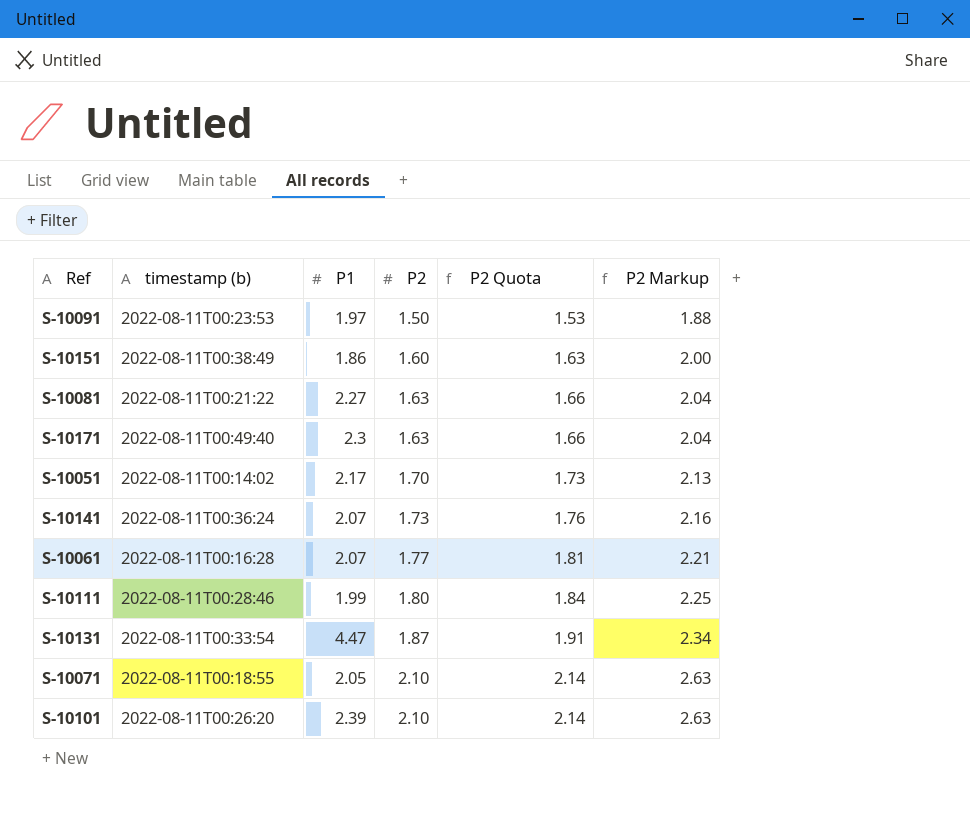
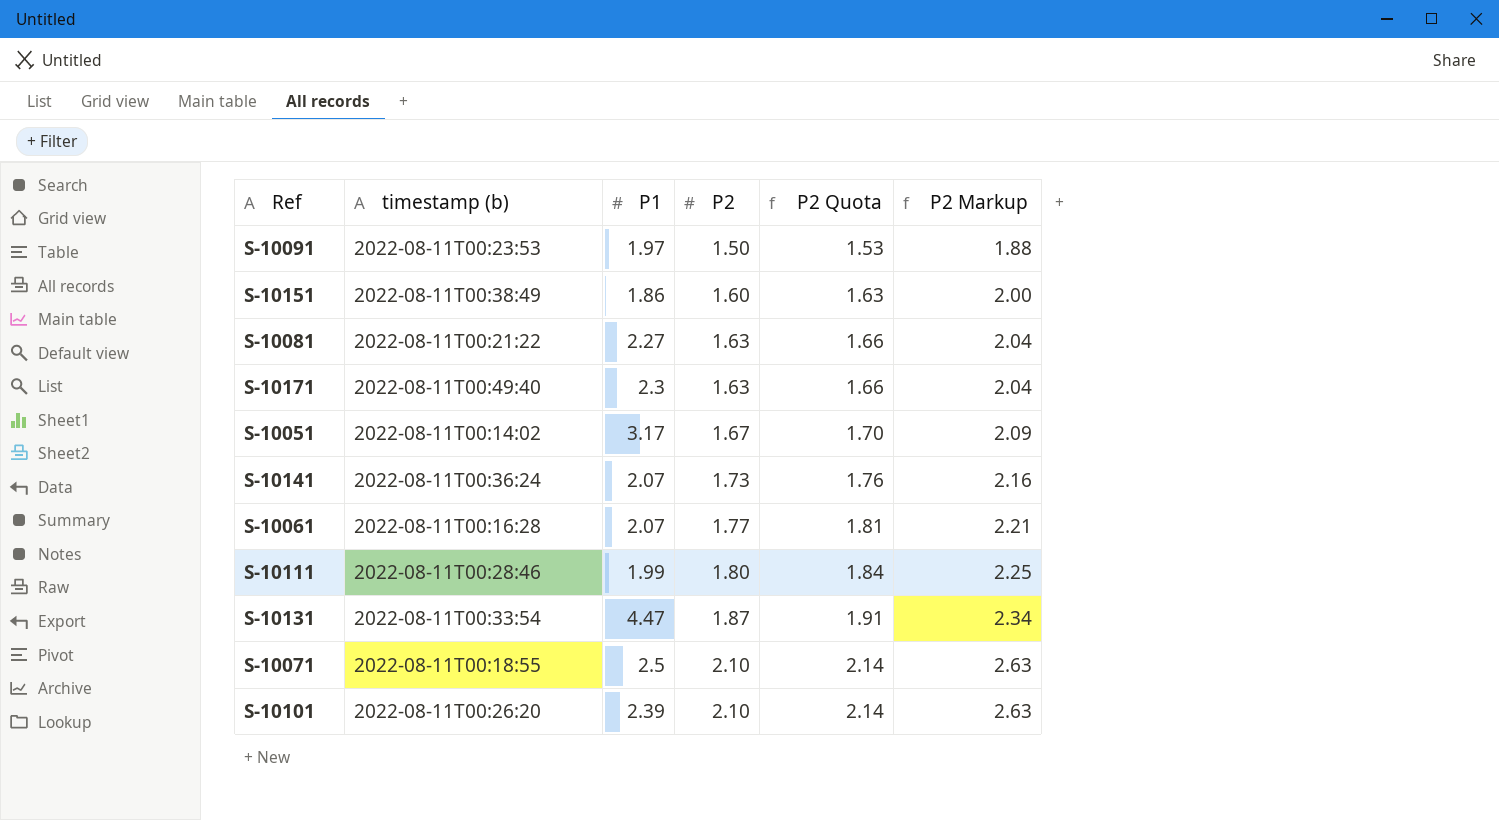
S-10051 | P1: 2.17 -> 3.17
S-10051 | P2: 1.70 -> 1.67
S-10051 | P2 Quota: 1.73 -> 1.70
S-10051 | P2 Markup: 2.13 -> 2.09
S-10071 | P1: 2.05 -> 2.5

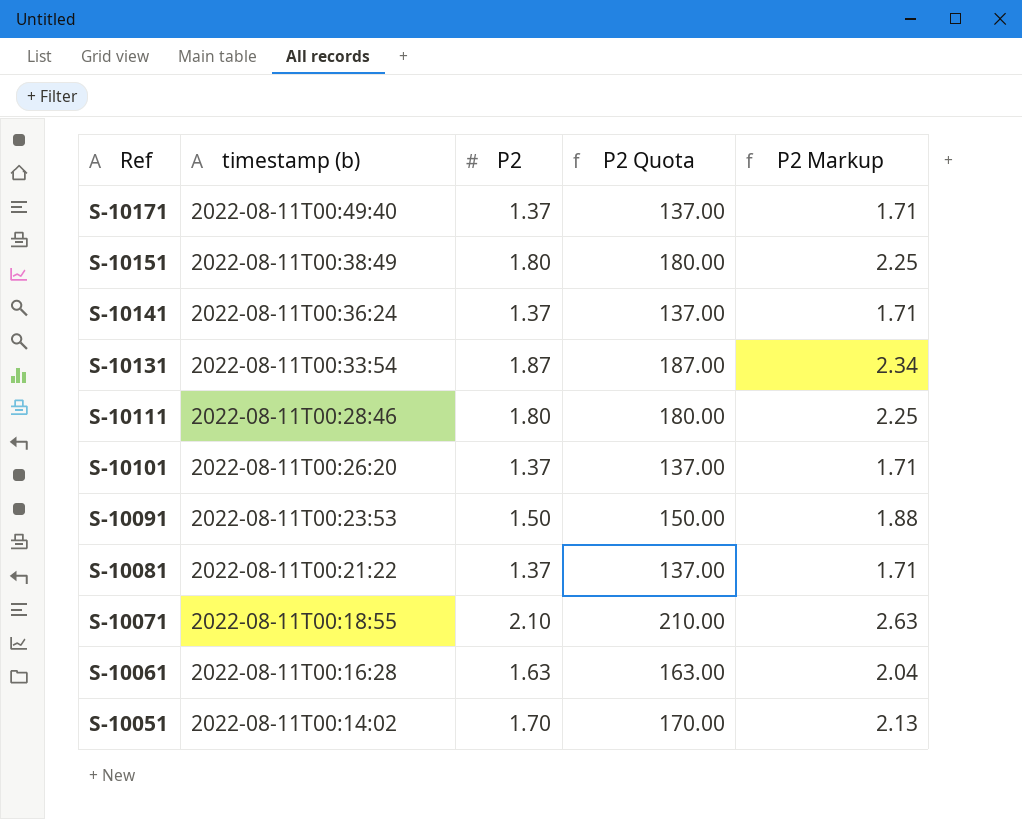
row order: P2 ascending -> Ref descending
column P1 | position: 3 -> none
column P2 Quota | formula: [P2] * 1.02 -> [P2] * 100
S-10171 | P2: 1.63 -> 1.37
S-10171 | P2 Markup: 2.04 -> 1.71
S-10151 | P2: 1.60 -> 1.80
S-10151 | P2 Markup: 2.00 -> 2.25
S-10141 | P2: 1.73 -> 1.37
S-10141 | P2 Markup: 2.16 -> 1.71
S-10101 | P2: 2.10 -> 1.37
S-10101 | P2 Markup: 2.63 -> 1.71
S-10081 | P2: 1.63 -> 1.37
S-10081 | P2 Markup: 2.04 -> 1.71
S-10061 | P2: 1.77 -> 1.63
S-10061 | P2 Markup: 2.21 -> 2.04
S-10051 | P2: 1.67 -> 1.70
S-10051 | P2 Markup: 2.09 -> 2.13

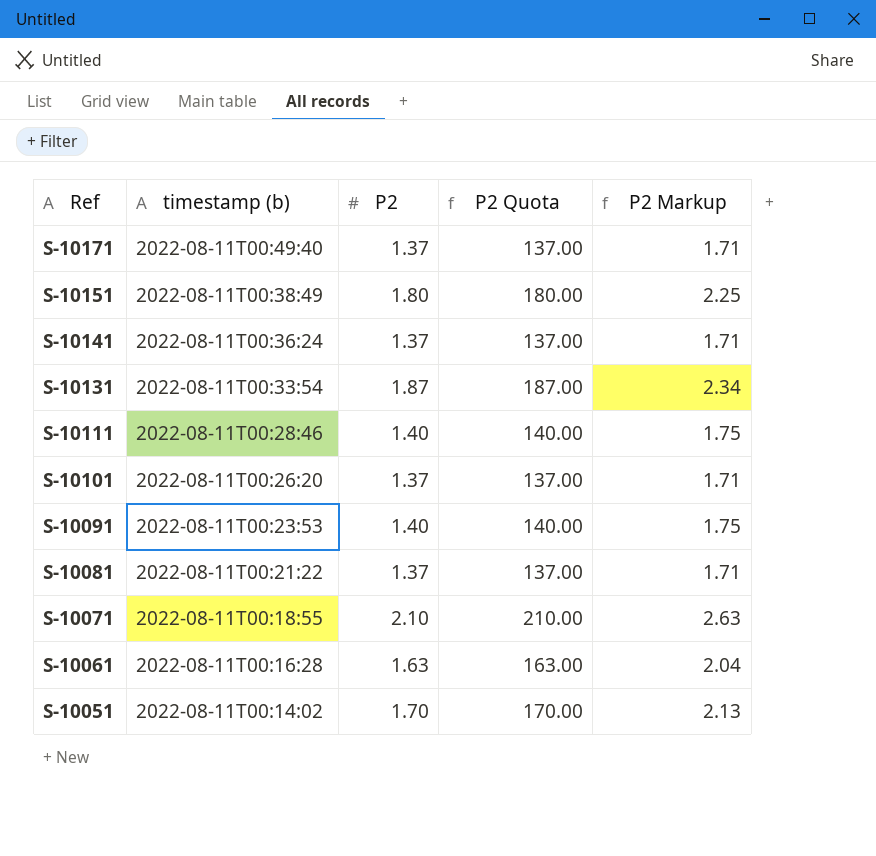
S-10111 | P2: 1.80 -> 1.40
S-10111 | P2 Quota: 180.00 -> 140.00
S-10111 | P2 Markup: 2.25 -> 1.75
S-10091 | P2: 1.50 -> 1.40
S-10091 | P2 Quota: 150.00 -> 140.00
S-10091 | P2 Markup: 1.88 -> 1.75

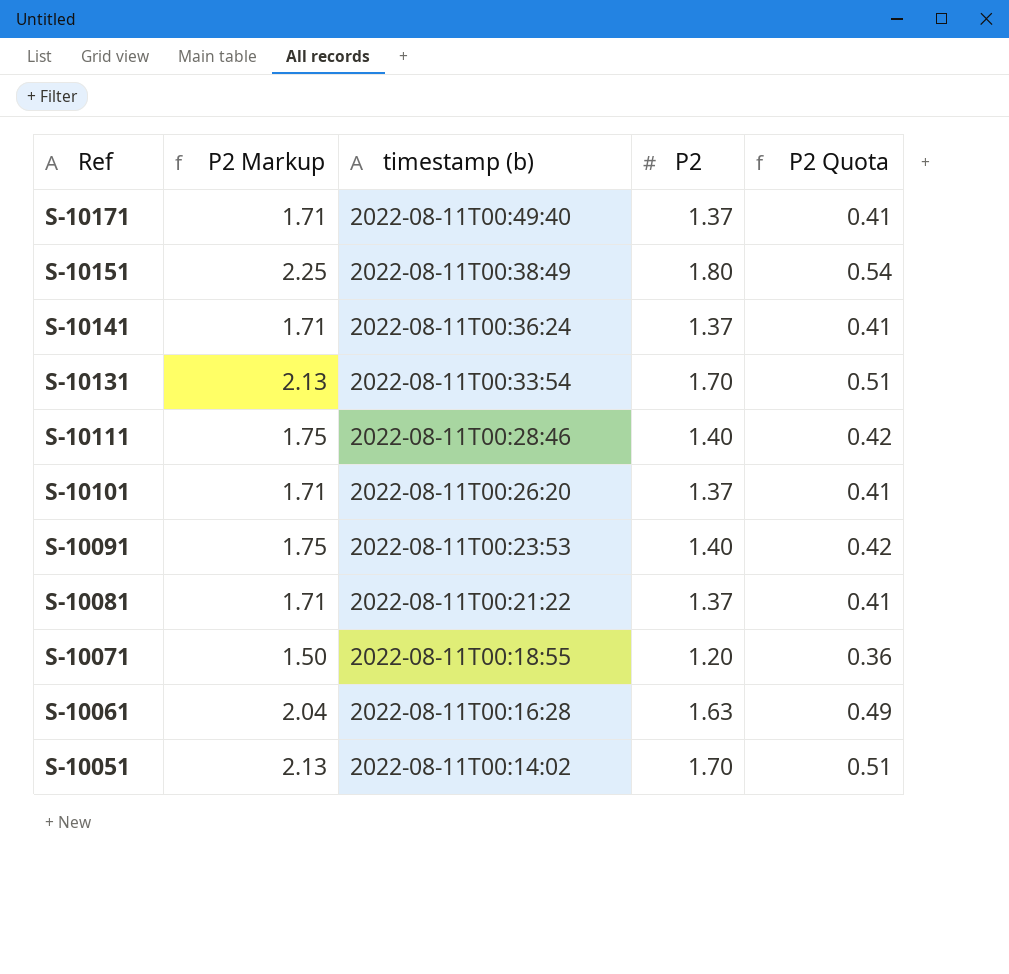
column P2 Markup | position: 5 -> 2
column P2 Quota | formula: [P2] * 100 -> [P2] * 0.3
S-10131 | P2 Markup: 2.34 -> 2.13
S-10131 | P2: 1.87 -> 1.70
S-10071 | P2 Markup: 2.63 -> 1.50
S-10071 | P2: 2.10 -> 1.20

